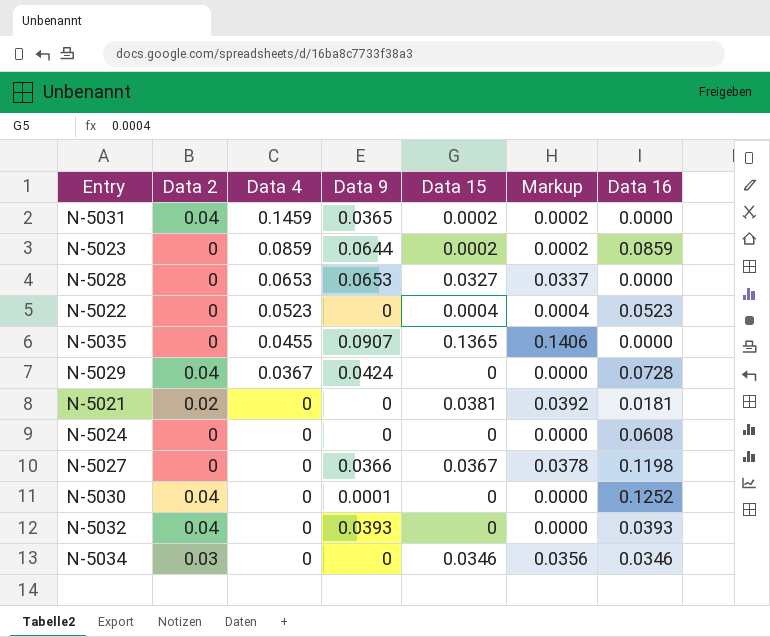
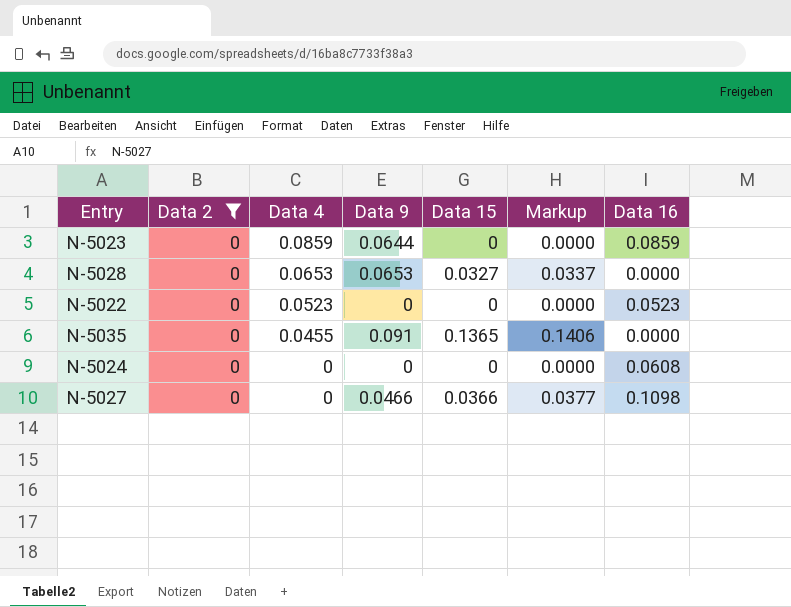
filter: none -> Data 2 = 0
N-5023 | Data 15: 0.0002 -> 0
N-5023 | Markup: 0.0002 -> 0.0000
N-5022 | Data 15: 0.0004 -> 0
N-5022 | Markup: 0.0004 -> 0.0000
N-5035 | Data 9: 0.0907 -> 0.091
N-5027 | Data 9: 0.0366 -> 0.0466
N-5027 | Data 15: 0.0367 -> 0.0366
N-5027 | Markup: 0.0378 -> 0.0377
N-5027 | Data 16: 0.1198 -> 0.1098

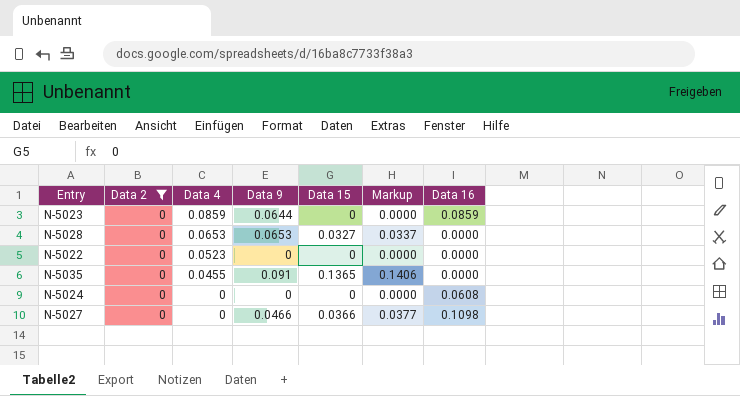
N-5022 | Data 16: 0.0523 -> 0.0000

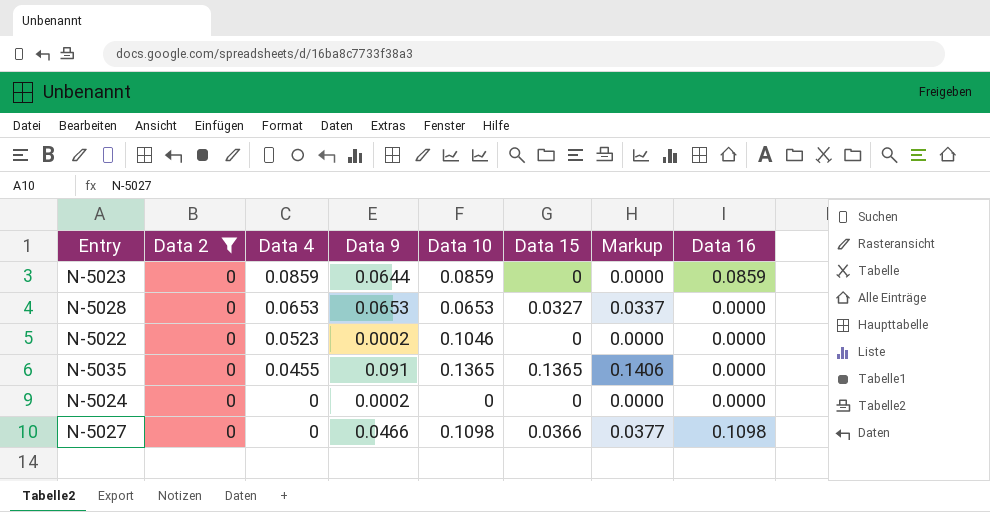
column Data 10 | position: none -> 5
N-5022 | Data 9: 0 -> 0.0002
N-5024 | Data 9: 0 -> 0.0002
N-5024 | Data 16: 0.0608 -> 0.0000

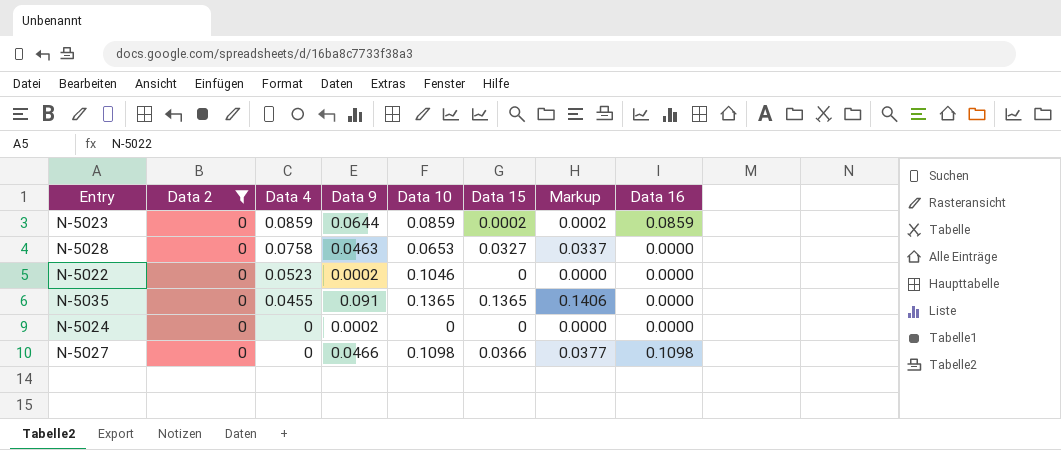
N-5023 | Data 15: 0 -> 0.0002
N-5023 | Markup: 0.0000 -> 0.0002
N-5028 | Data 4: 0.0653 -> 0.0758
N-5028 | Data 9: 0.0653 -> 0.0463

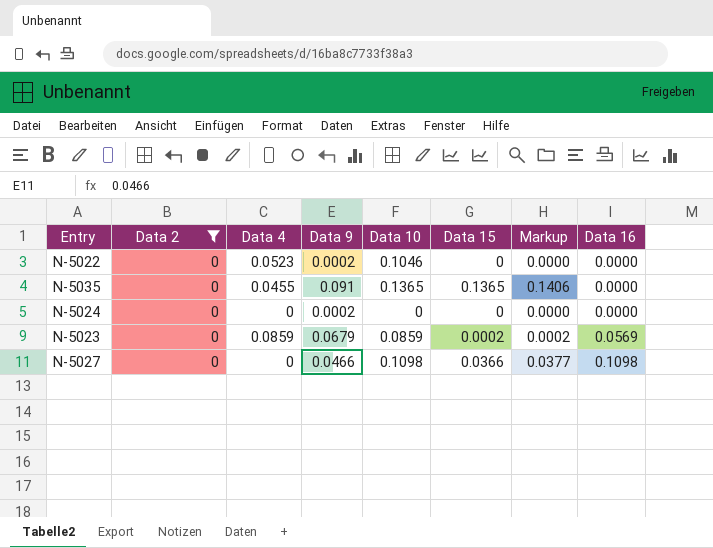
row order: Data 4 descending -> Data 16 ascending
row N-5028: 0 | 0.0758 | 0.0463 | 0.0653 | 0.0327 | 0.0337 | 0.0000 -> none
N-5023 | Data 9: 0.0644 -> 0.0679
N-5023 | Data 16: 0.0859 -> 0.0569

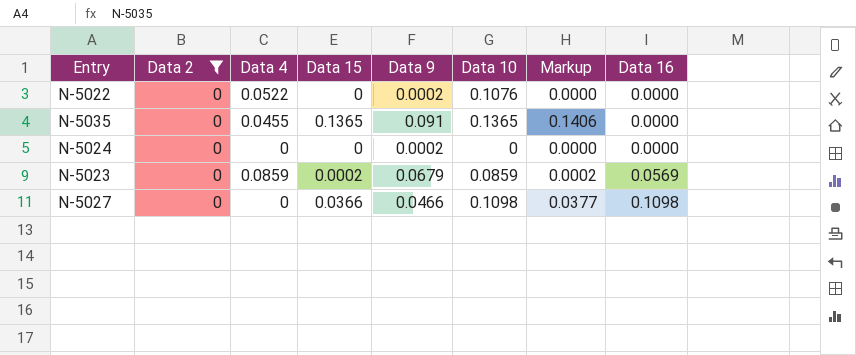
column Data 15 | position: 6 -> 4
N-5022 | Data 4: 0.0523 -> 0.0522
N-5022 | Data 10: 0.1046 -> 0.1076

